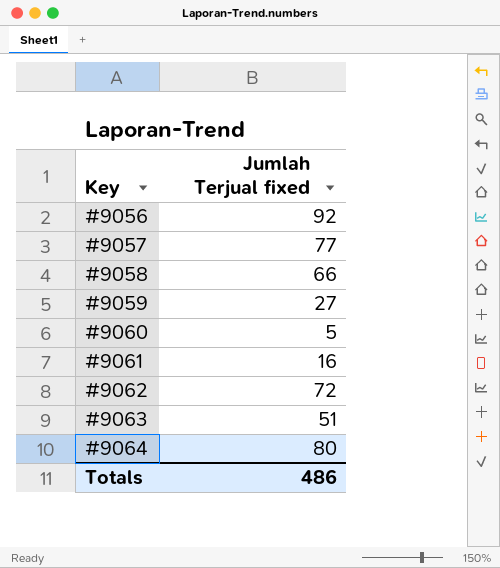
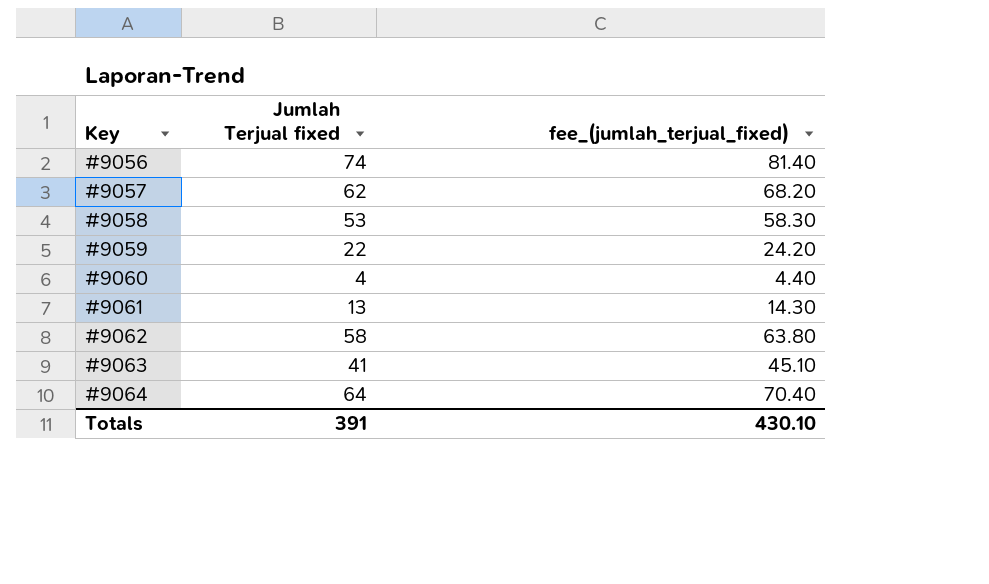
column fee_(jumlah_terjual_fixed) | formula: none -> [Jumlah Terjual fixed] * 1.1
#9056 | Jumlah Terjual fixed: 92 -> 74
#9057 | Jumlah Terjual fixed: 77 -> 62
#9058 | Jumlah Terjual fixed: 66 -> 53
#9059 | Jumlah Terjual fixed: 27 -> 22
#9060 | Jumlah Terjual fixed: 5 -> 4
#9061 | Jumlah Terjual fixed: 16 -> 13
#9062 | Jumlah Terjual fixed: 72 -> 58
#9063 | Jumlah Terjual fixed: 51 -> 41
#9064 | Jumlah Terjual fixed: 80 -> 64
Totals | Jumlah Terjual fixed: 486 -> 391

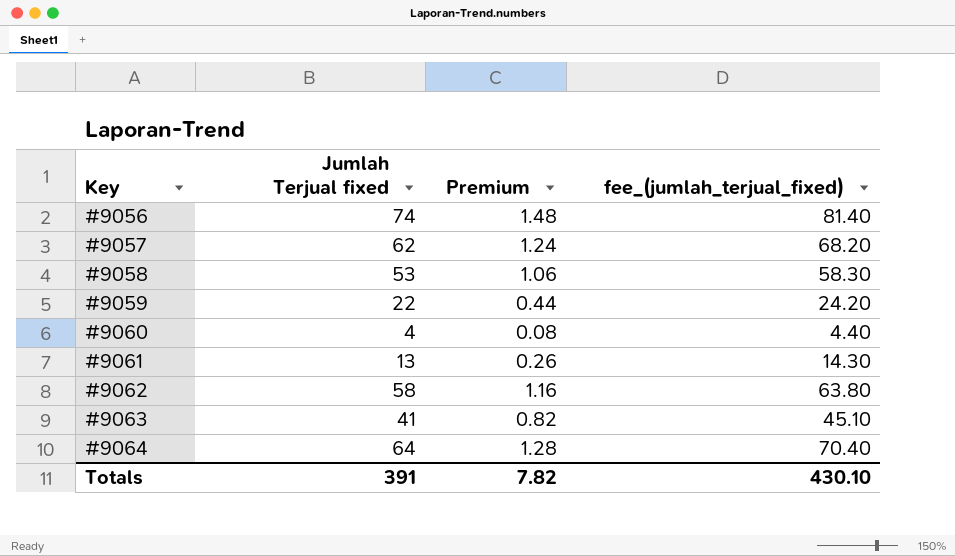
column Premium | formula: none -> [Jumlah Terjual fixed] * 0.02

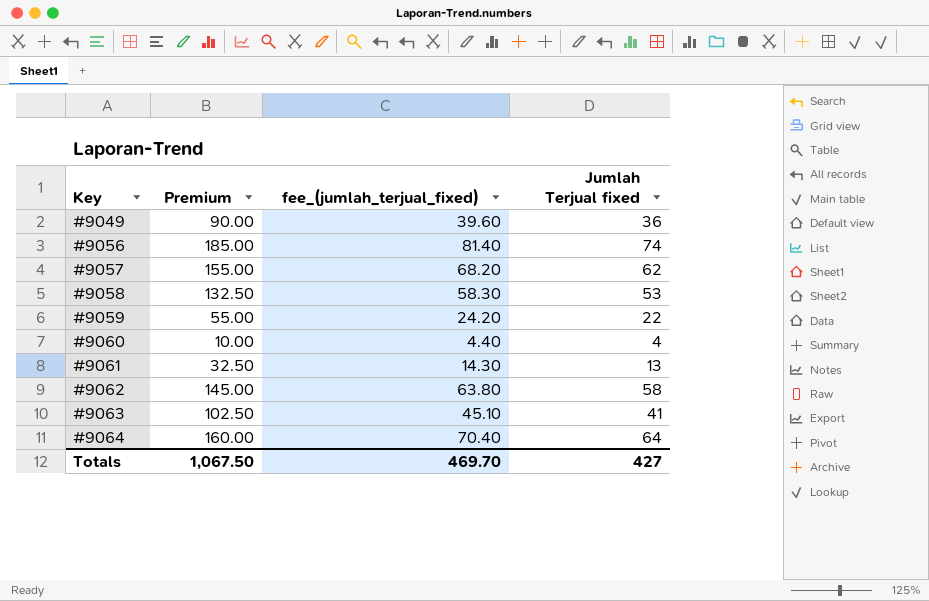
column Premium | formula: [Jumlah Terjual fixed] * 0.02 -> [Jumlah Terjual fixed] * 2.5
column Jumlah Terjual fixed | position: 2 -> 4
row #9049: none -> 90.00 | 39.60 | 36
Totals | Premium: 7.82 -> 1,067.50
Totals | fee_(jumlah_terjual_fixed): 430.10 -> 469.70
Totals | Jumlah Terjual fixed: 391 -> 427

